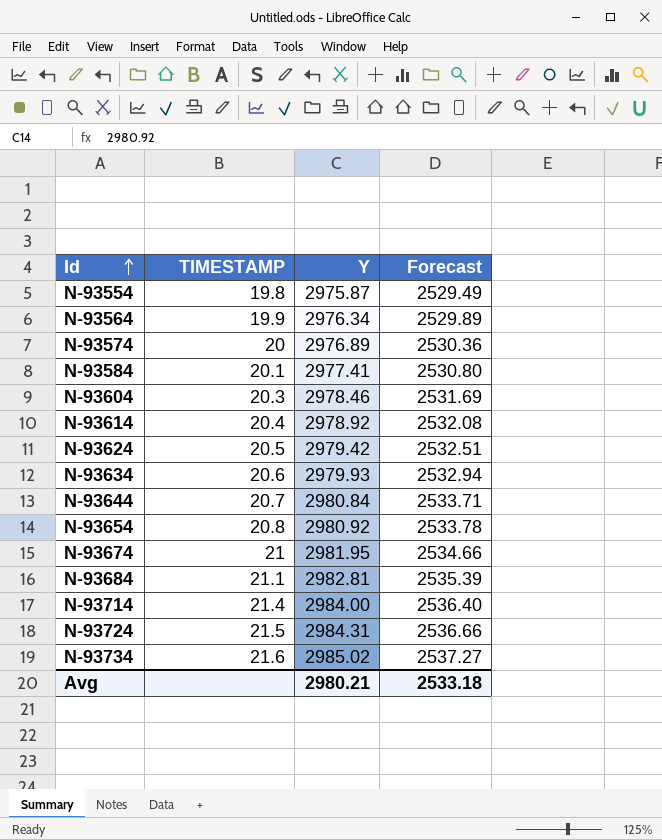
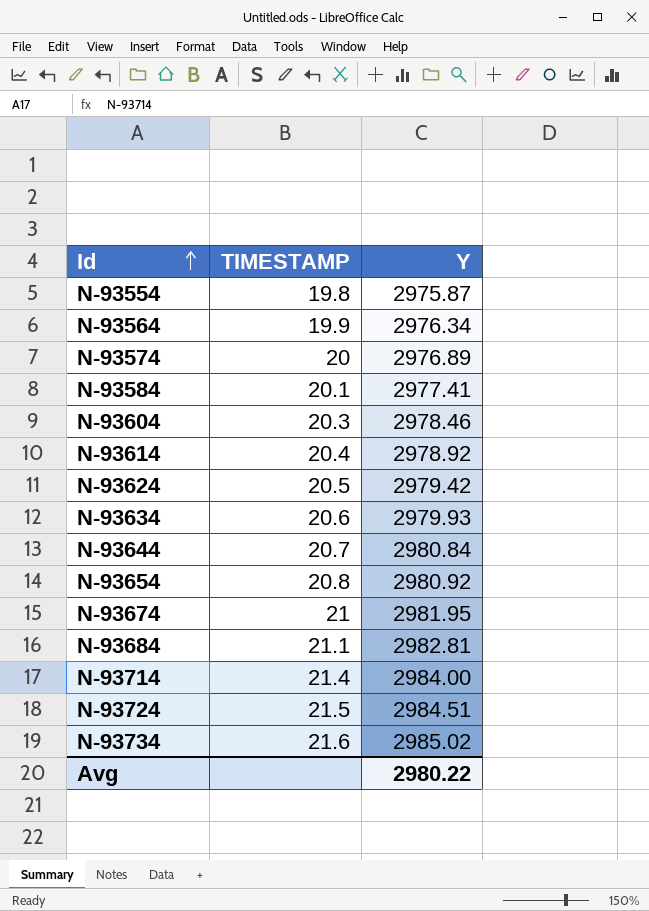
column Forecast | formula: [Y] * 0.85 -> none
N-93724 | Y: 2984.31 -> 2984.51
Avg | Y: 2980.21 -> 2980.22

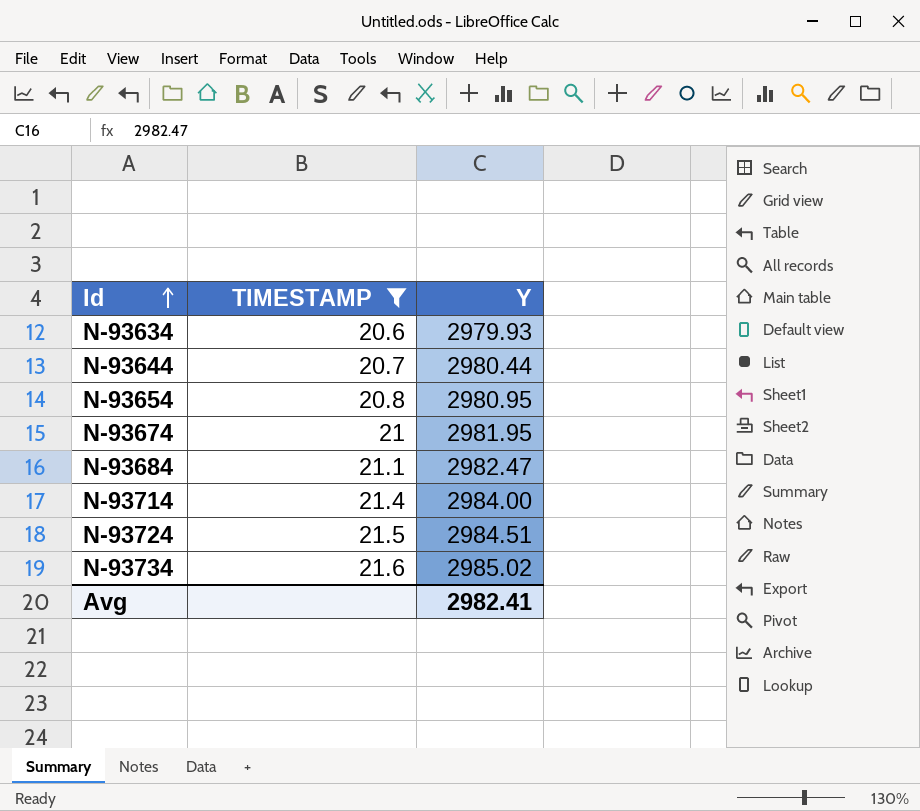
filter: none -> TIMESTAMP >= 20.6
N-93644 | Y: 2980.84 -> 2980.44
N-93654 | Y: 2980.92 -> 2980.95
N-93684 | Y: 2982.81 -> 2982.47
Avg | Y: 2980.22 -> 2982.41

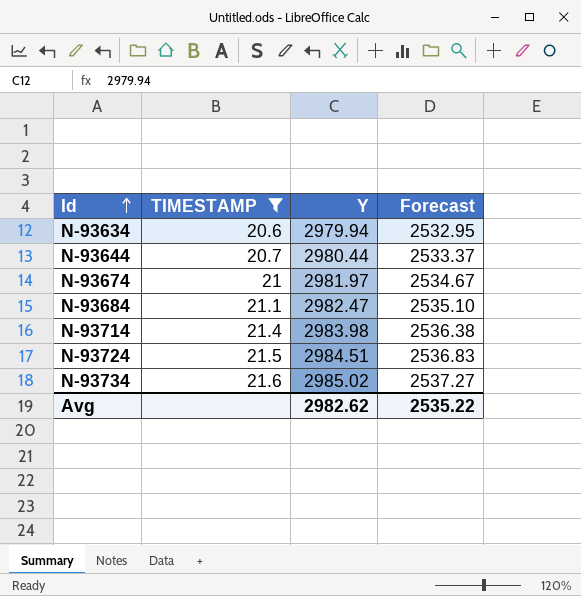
column Forecast | formula: none -> [Y] * 0.85
row N-93654: 20.8 | 2980.95 -> none
N-93634 | Y: 2979.93 -> 2979.94
N-93674 | Y: 2981.95 -> 2981.97
N-93714 | Y: 2984.00 -> 2983.98
Avg | Y: 2982.41 -> 2982.62

